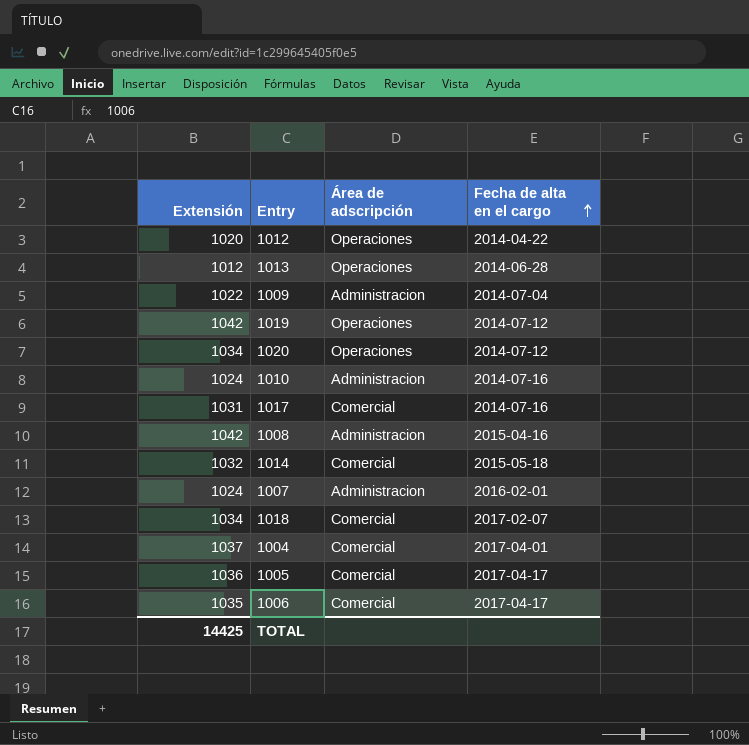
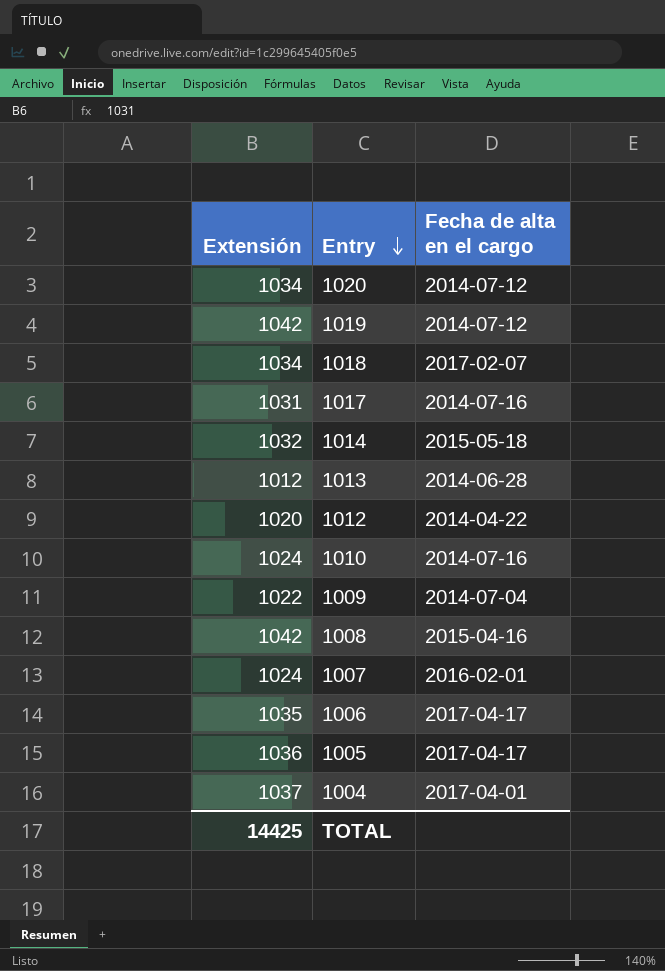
row order: Fecha de alta en el cargo ascending -> Entry descending
column Área de adscripción | position: 3 -> none

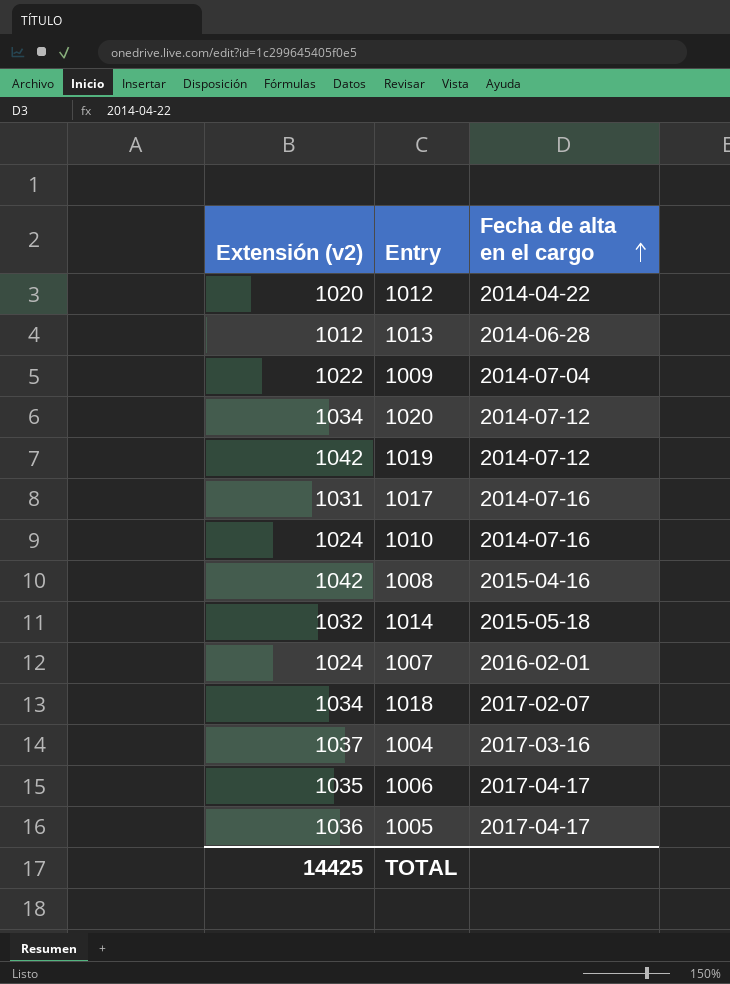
row order: Entry descending -> Fecha de alta en el cargo ascending
column name: Extensión -> Extensión (v2)
1004 | Fecha de alta en el cargo: 2017-04-01 -> 2017-03-16

